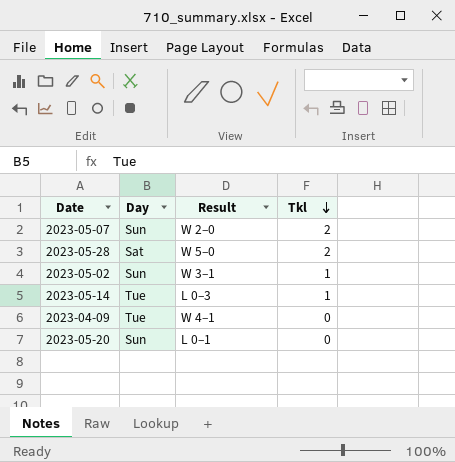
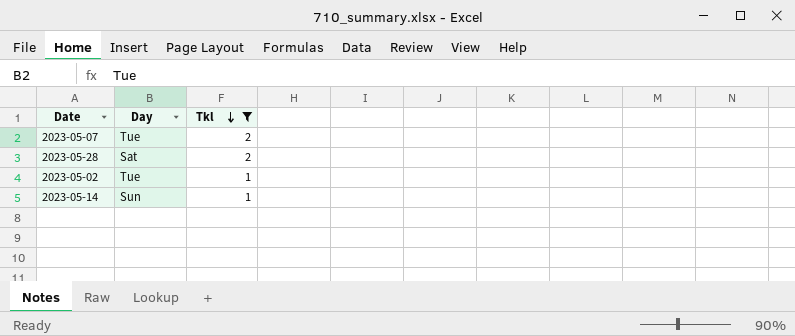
filter: none -> Tkl != 0
column Result | position: 3 -> none
2023-05-07 | Day: Sun -> Tue
2023-05-02 | Day: Sun -> Tue
2023-05-14 | Day: Tue -> Sun

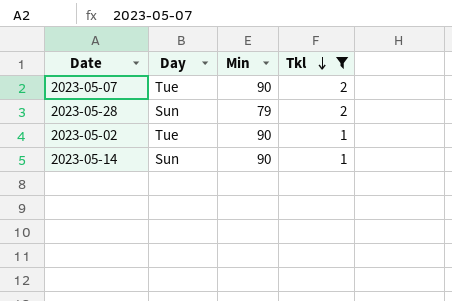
column Min | position: none -> 3
2023-05-28 | Day: Sat -> Sun

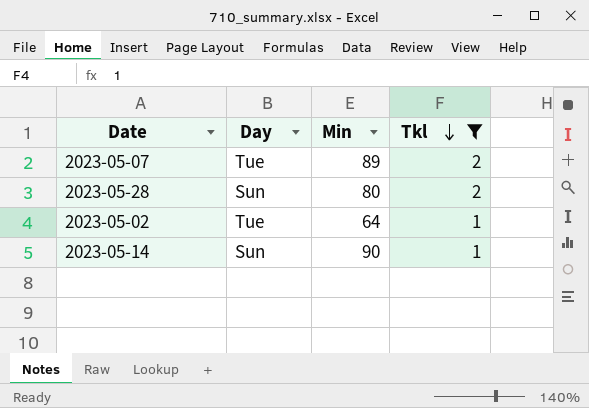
2023-05-07 | Min: 90 -> 89
2023-05-28 | Min: 79 -> 80
2023-05-02 | Min: 90 -> 64

